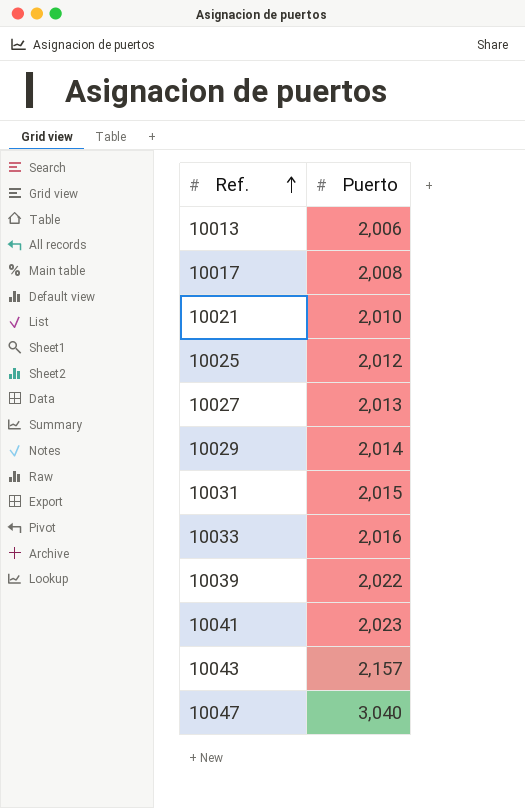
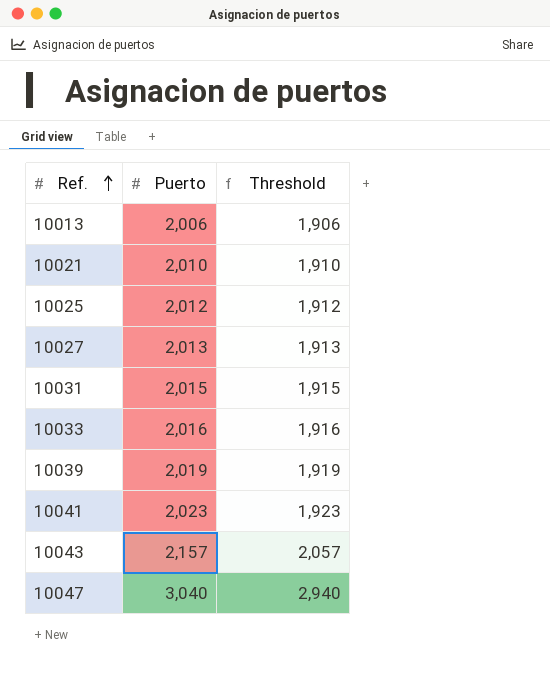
column Threshold | formula: none -> [Puerto] - 100
row 10017: 2,008 -> none
row 10029: 2,014 -> none
10039 | Puerto: 2,022 -> 2,019

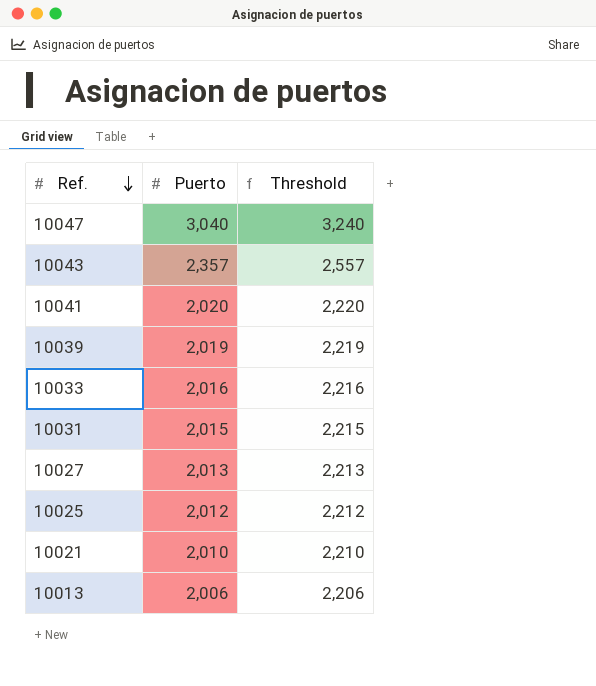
row order: Ref. ascending -> Ref. descending
column Threshold | formula: [Puerto] - 100 -> [Puerto] + 200
10043 | Puerto: 2,157 -> 2,357
10041 | Puerto: 2,023 -> 2,020

